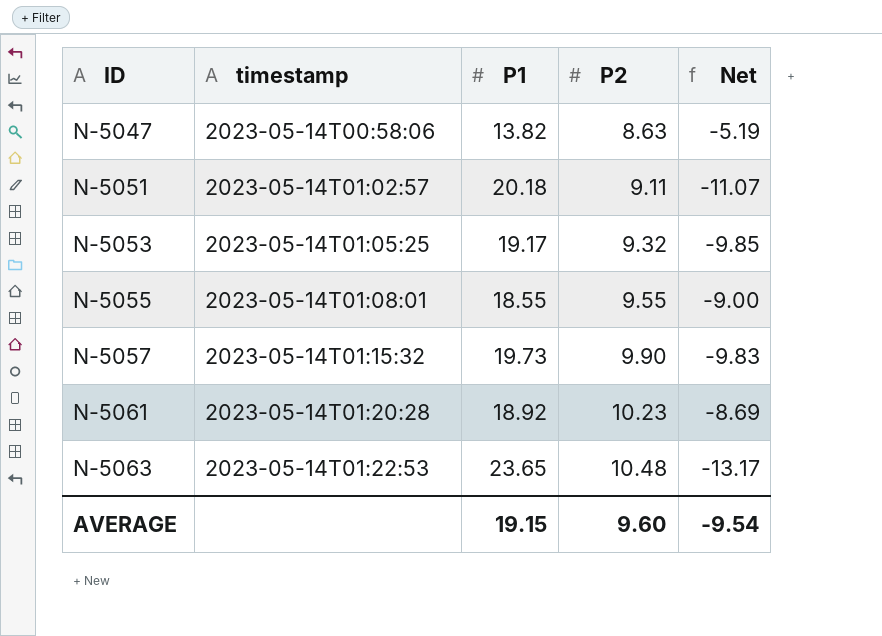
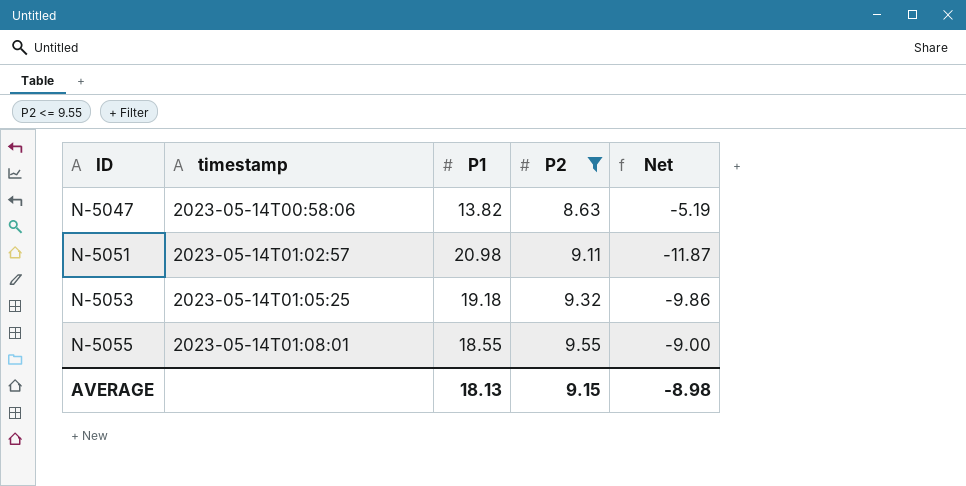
filter: none -> P2 <= 9.55
N-5051 | P1: 20.18 -> 20.98
N-5051 | Net: -11.07 -> -11.87
N-5053 | P1: 19.17 -> 19.18
N-5053 | Net: -9.85 -> -9.86
AVERAGE | P1: 19.15 -> 18.13
AVERAGE | P2: 9.60 -> 9.15
AVERAGE | Net: -9.54 -> -8.98

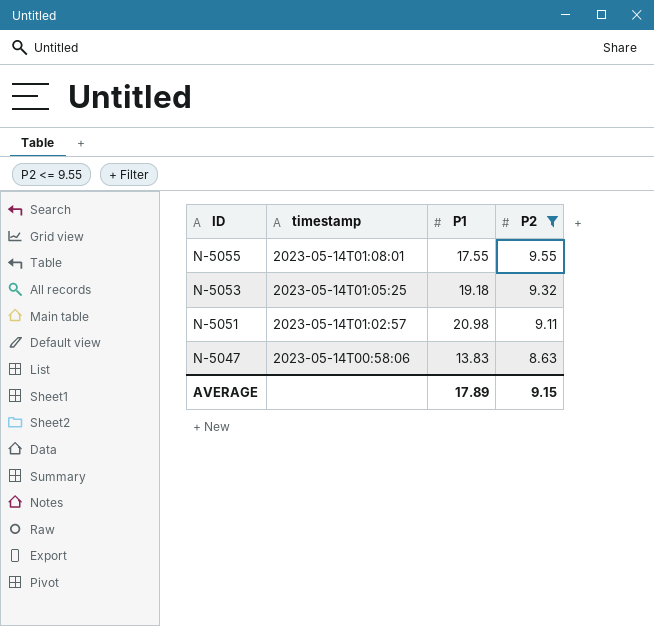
row order: ID ascending -> ID descending
column Net | formula: [P2] - [P1] -> none
N-5055 | P1: 18.55 -> 17.55
N-5047 | P1: 13.82 -> 13.83
AVERAGE | P1: 18.13 -> 17.89

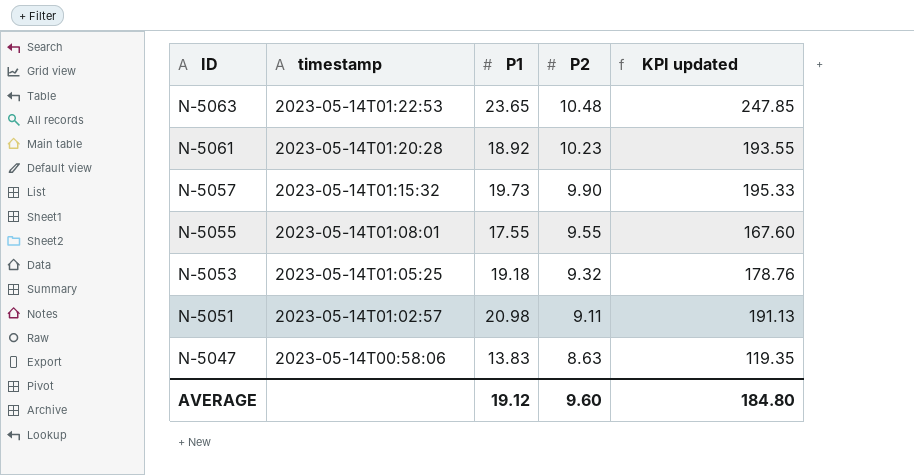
filter: P2 <= 9.55 -> none
column KPI updated | formula: none -> [P1] * [P2]
AVERAGE | P1: 17.89 -> 19.12
AVERAGE | P2: 9.15 -> 9.60

